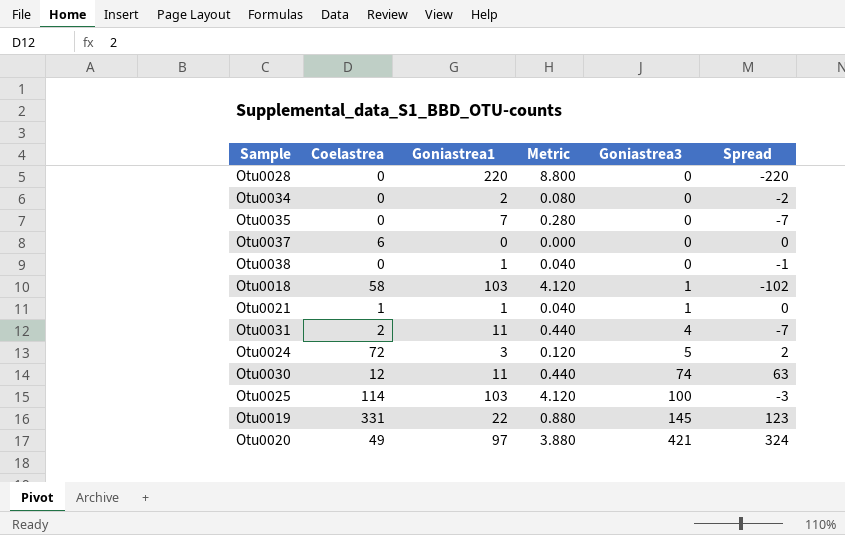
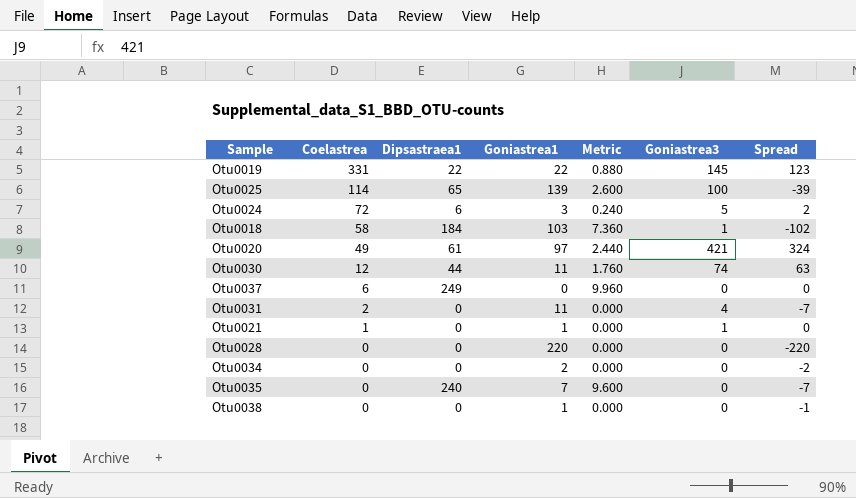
row order: Goniastrea3 ascending -> Coelastrea descending
column Dipsastraea1 | position: none -> 3
column Metric | formula: [Goniastrea1] * 0.04 -> [Dipsastraea1] * 0.04
Otu0025 | Goniastrea1: 103 -> 139
Otu0025 | Spread: -3 -> -39

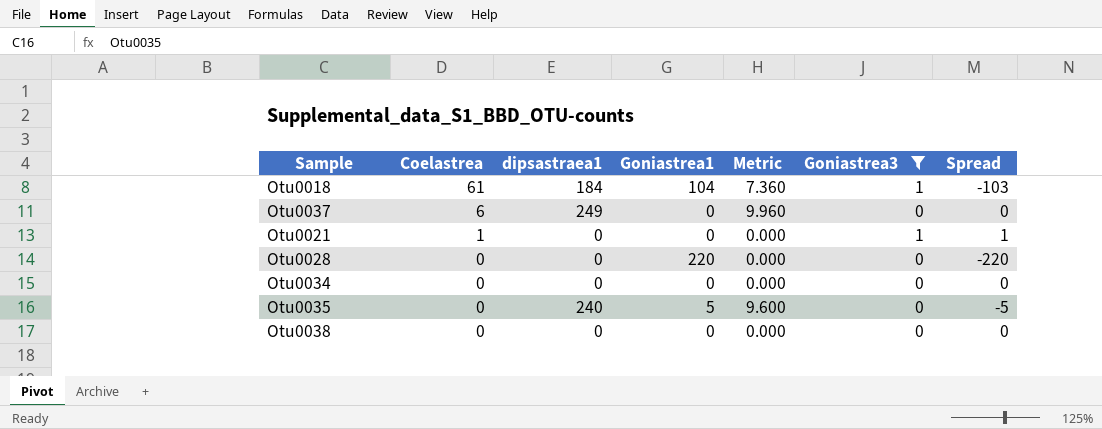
filter: none -> Goniastrea3 <= 1
column name: Dipsastraea1 -> dipsastraea1
Otu0018 | Coelastrea: 58 -> 61
Otu0018 | Goniastrea1: 103 -> 104
Otu0018 | Spread: -102 -> -103
Otu0021 | Goniastrea1: 1 -> 0
Otu0021 | Spread: 0 -> 1
Otu0034 | Goniastrea1: 2 -> 0
Otu0034 | Spread: -2 -> 0
Otu0035 | Goniastrea1: 7 -> 5
Otu0035 | Spread: -7 -> -5
Otu0038 | Goniastrea1: 1 -> 0
Otu0038 | Spread: -1 -> 0

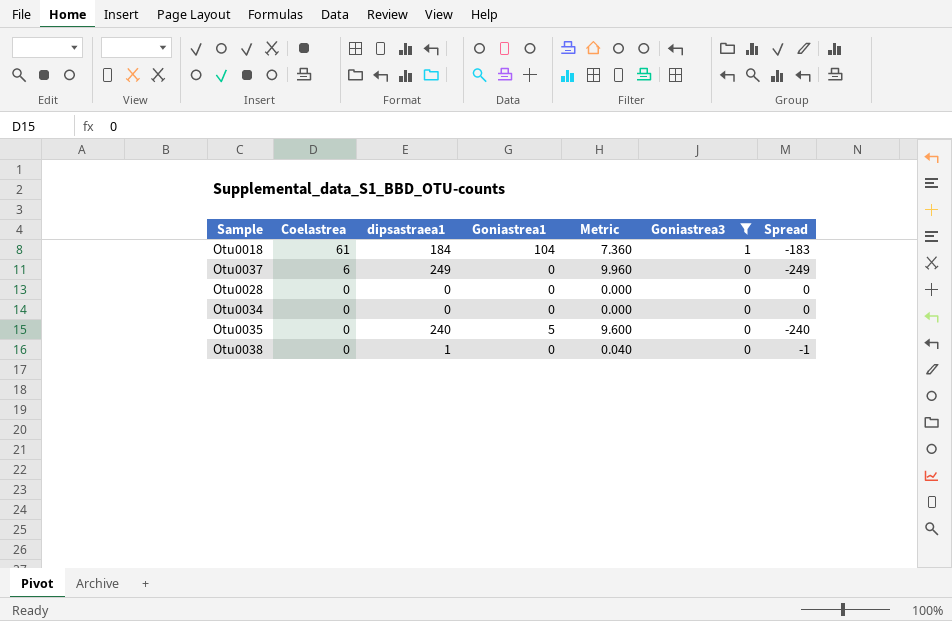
column Spread | formula: [Goniastrea3] - [Goniastrea1] -> [Goniastrea3] - [dipsastraea1]
row Otu0021: 1 | 0 | 0 | 0.000 | 1 | 1 -> none
Otu0028 | Goniastrea1: 220 -> 0
Otu0038 | dipsastraea1: 0 -> 1
Otu0038 | Metric: 0.000 -> 0.040

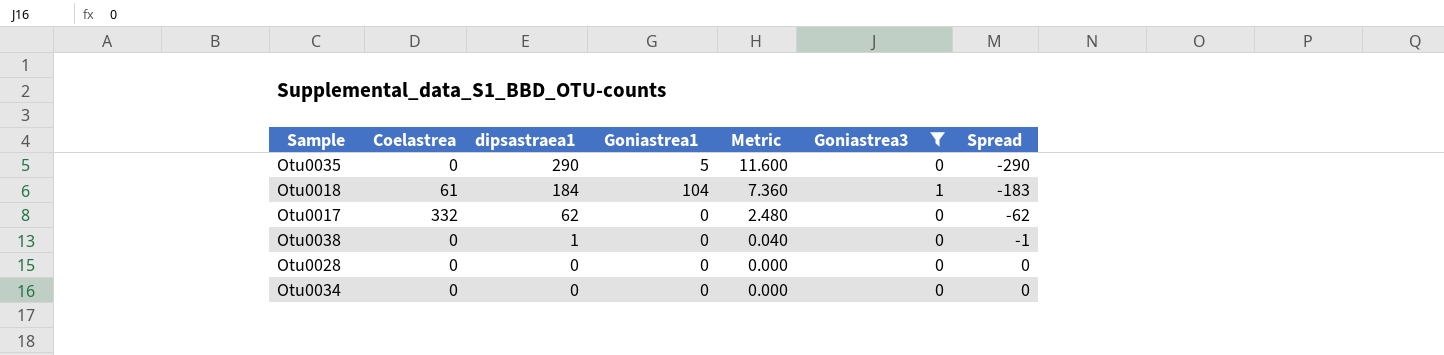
row order: Coelastrea descending -> dipsastraea1 descending
row Otu0037: 6 | 249 | 0 | 9.960 | 0 | -249 -> none
Otu0035 | dipsastraea1: 240 -> 290
Otu0035 | Metric: 9.600 -> 11.600
Otu0035 | Spread: -240 -> -290
row Otu0017: none -> 332 | 62 | 0 | 2.480 | 0 | -62

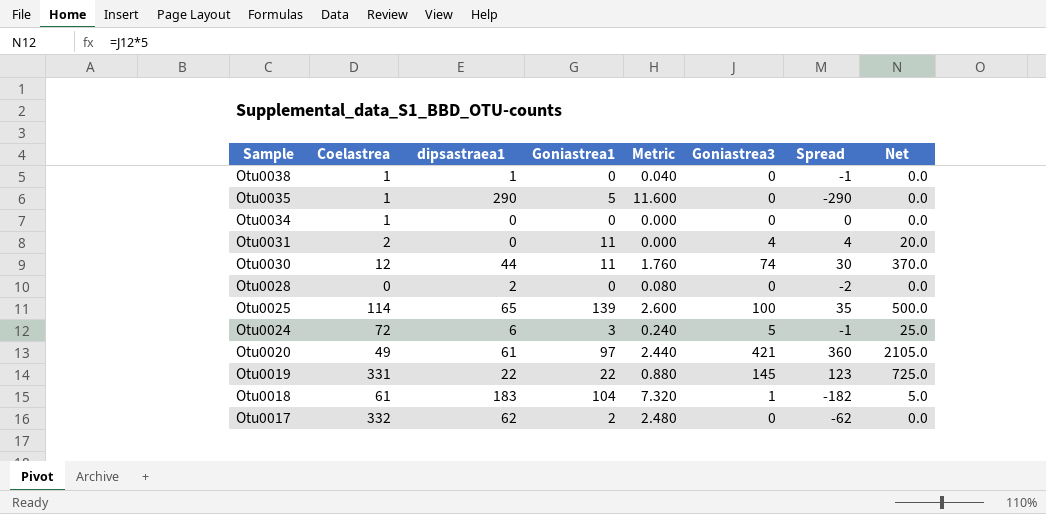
filter: Goniastrea3 <= 1 -> none
row order: dipsastraea1 descending -> Sample descending
column Net | formula: none -> [Goniastrea3] * 5
Otu0038 | Coelastrea: 0 -> 1
Otu0035 | Coelastrea: 0 -> 1
Otu0034 | Coelastrea: 0 -> 1
Otu0028 | dipsastraea1: 0 -> 2
Otu0028 | Metric: 0.000 -> 0.080
Otu0028 | Spread: 0 -> -2
Otu0018 | dipsastraea1: 184 -> 183
Otu0018 | Metric: 7.360 -> 7.320
Otu0018 | Spread: -183 -> -182
Otu0017 | Goniastrea1: 0 -> 2

